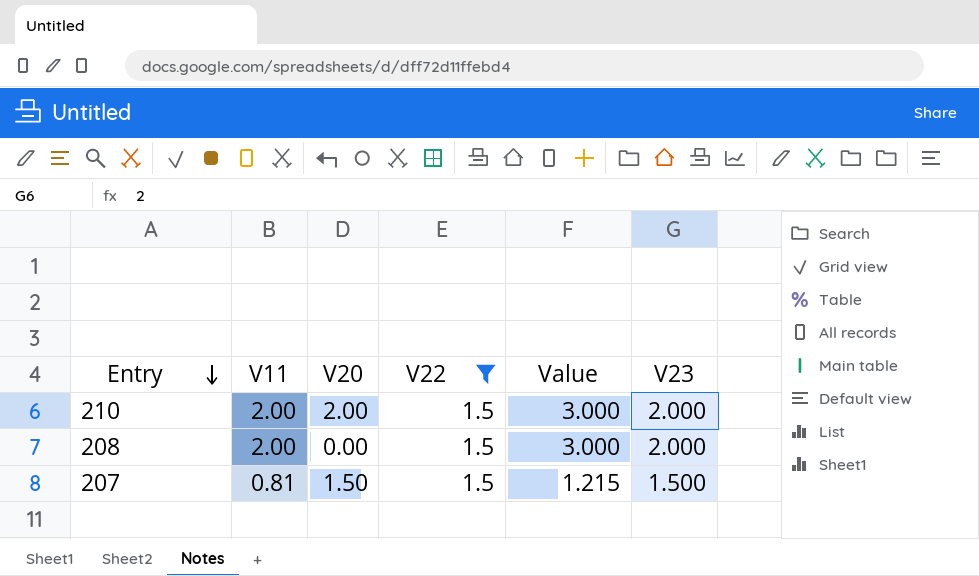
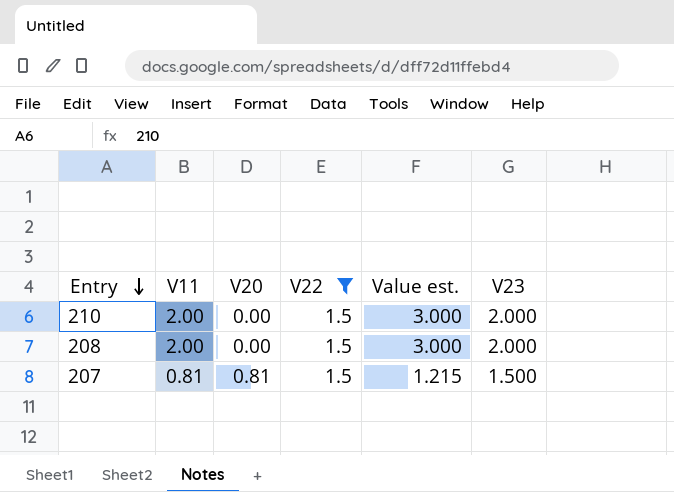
column name: Value -> Value est.
210 | V20: 2.00 -> 0.00
207 | V20: 1.50 -> 0.81

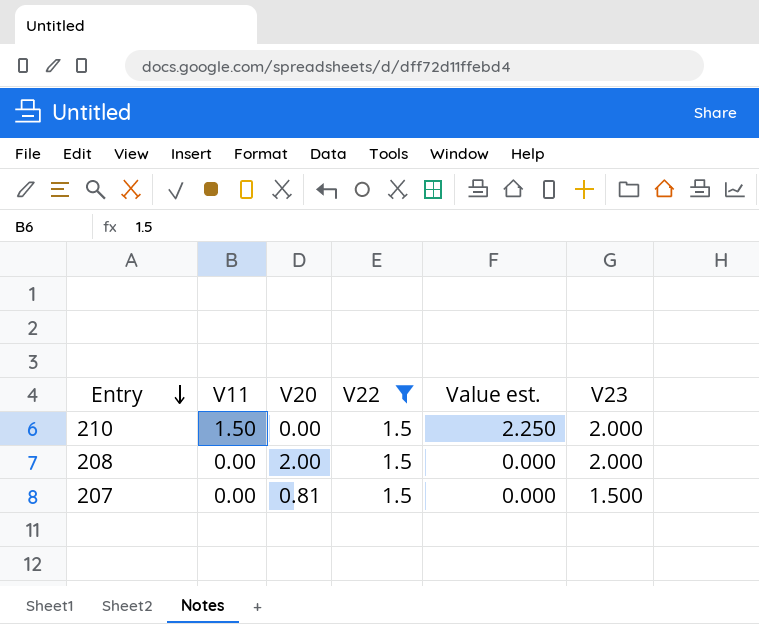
210 | V11: 2.00 -> 1.50
210 | Value est.: 3.000 -> 2.250
208 | V11: 2.00 -> 0.00
208 | V20: 0.00 -> 2.00
208 | Value est.: 3.000 -> 0.000
207 | V11: 0.81 -> 0.00
207 | Value est.: 1.215 -> 0.000

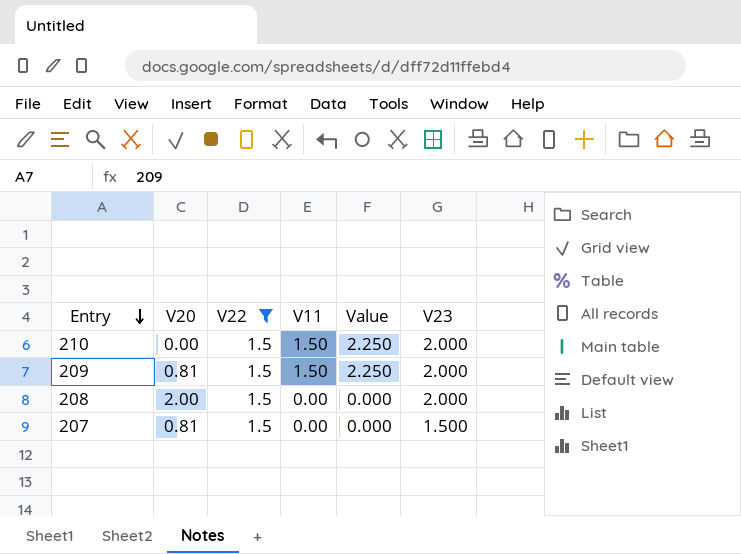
column V11 | position: 2 -> 4
column name: Value est. -> Value
row 209: none -> 0.81 | 1.5 | 1.50 | 2.250 | 2.000

